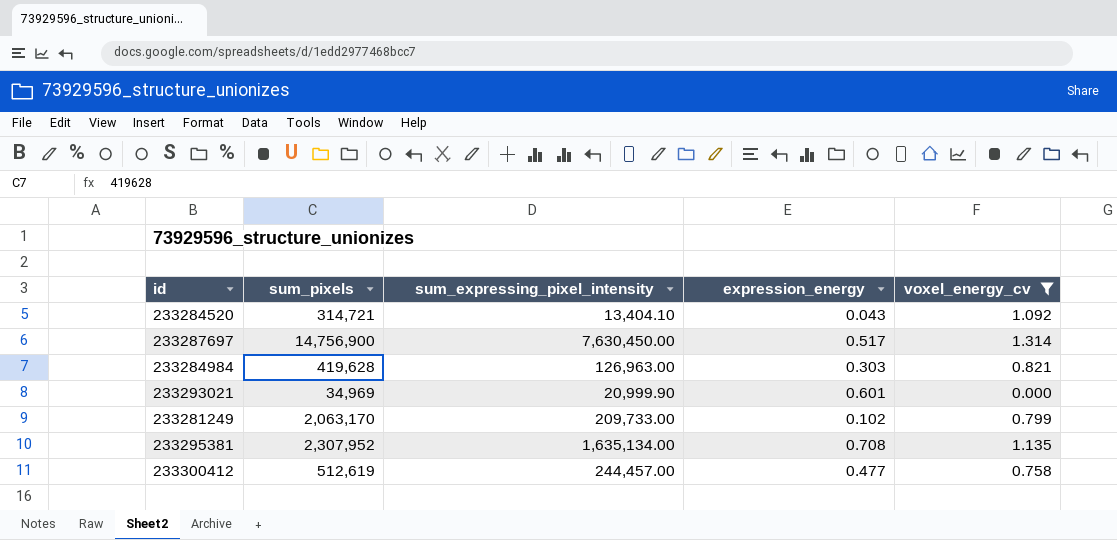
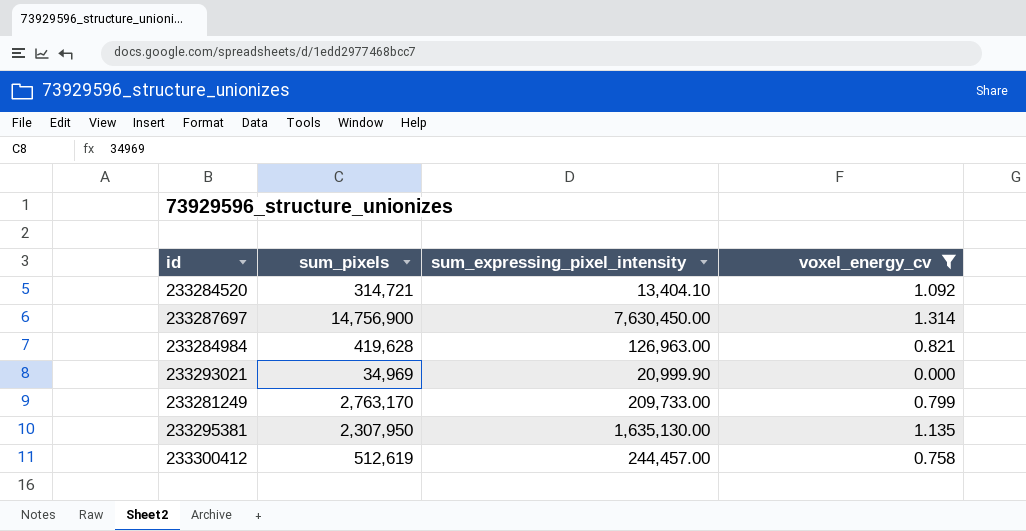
column expression_energy | formula: [sum_expressing_pixel_intensity] / [sum_pixels] -> none
233281249 | sum_pixels: 2,063,170 -> 2,763,170
233295381 | sum_pixels: 2,307,952 -> 2,307,950
233295381 | sum_expressing_pixel_intensity: 1,635,134.00 -> 1,635,130.00

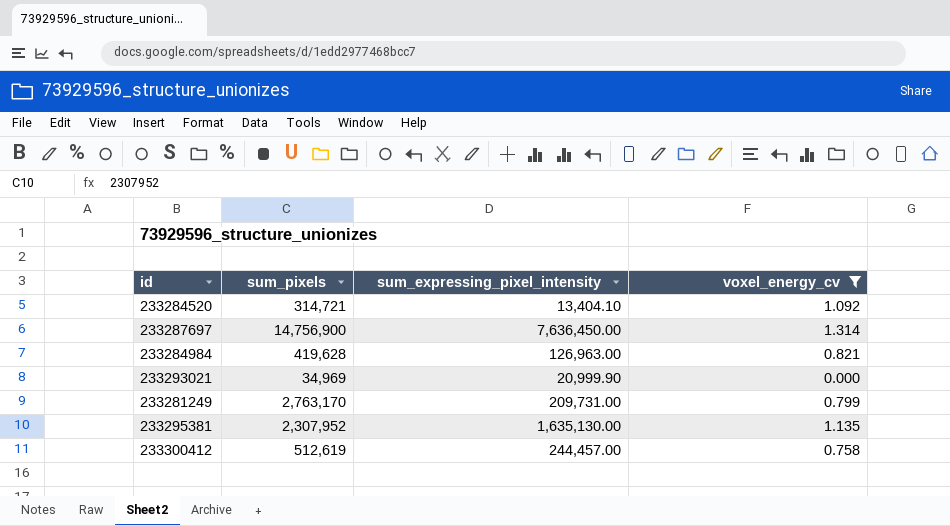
233287697 | sum_expressing_pixel_intensity: 7,630,450.00 -> 7,636,450.00
233281249 | sum_expressing_pixel_intensity: 209,733.00 -> 209,731.00
233295381 | sum_pixels: 2,307,950 -> 2,307,952

